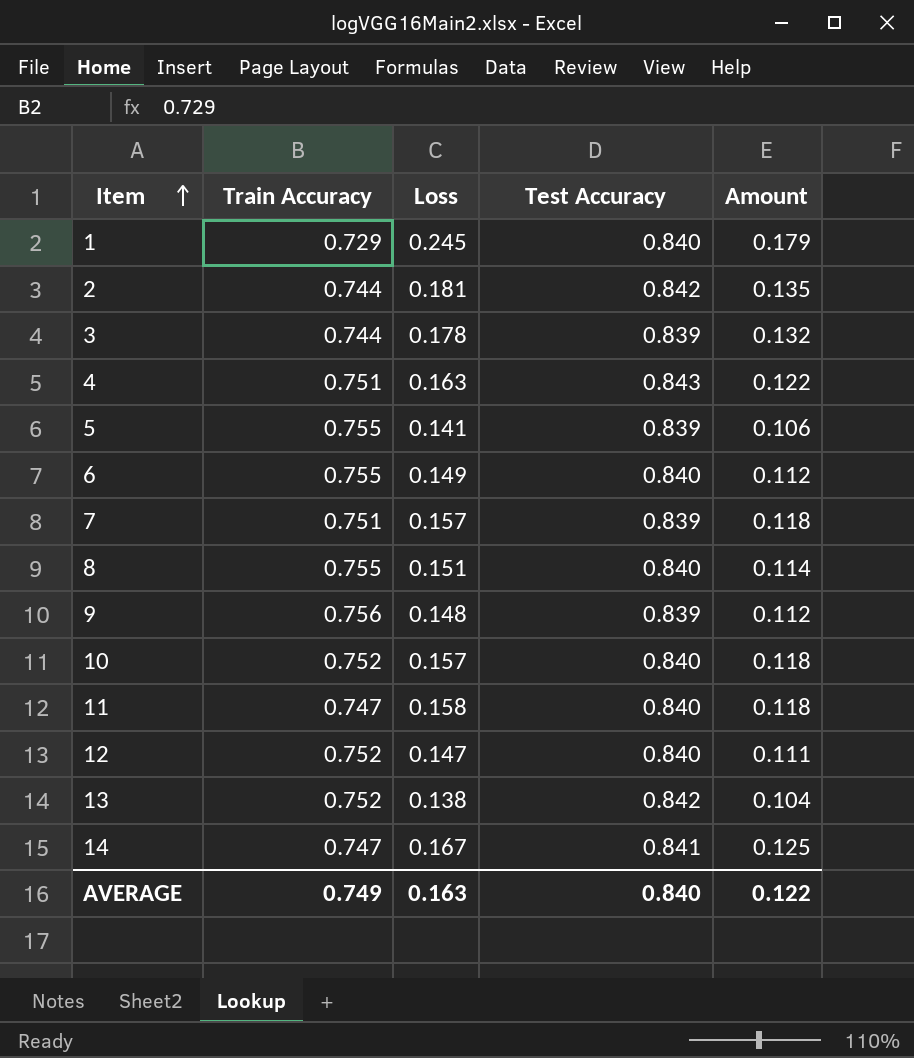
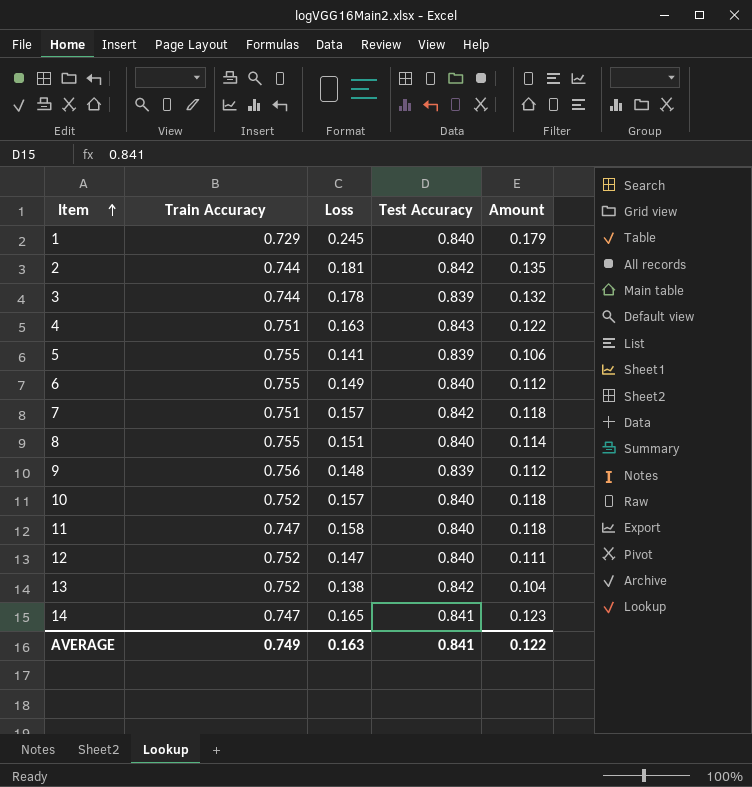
7 | Test Accuracy: 0.839 -> 0.842
14 | Loss: 0.167 -> 0.165
14 | Amount: 0.125 -> 0.123
AVERAGE | Test Accuracy: 0.840 -> 0.841

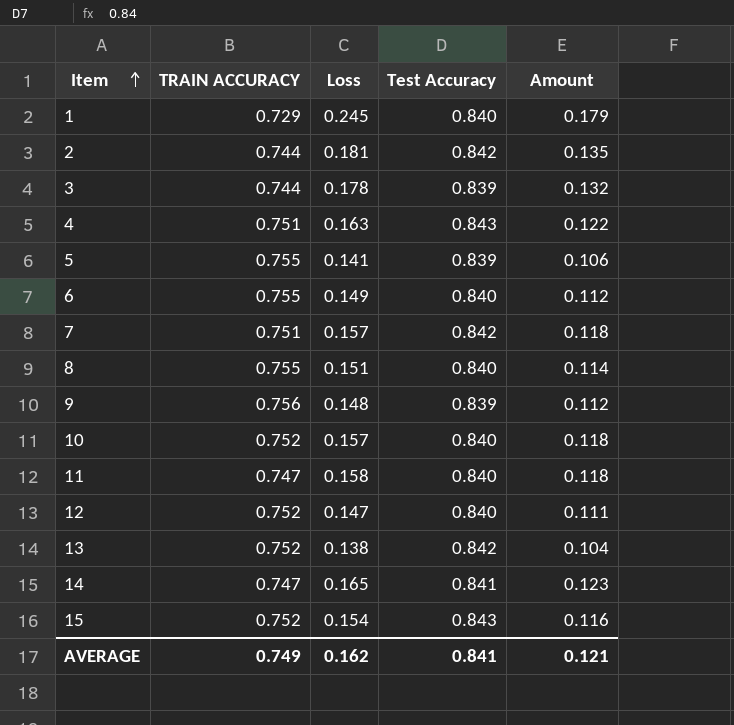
column name: Train Accuracy -> TRAIN ACCURACY
row 15: none -> 0.752 | 0.154 | 0.843 | 0.116
AVERAGE | Loss: 0.163 -> 0.162
AVERAGE | Amount: 0.122 -> 0.121

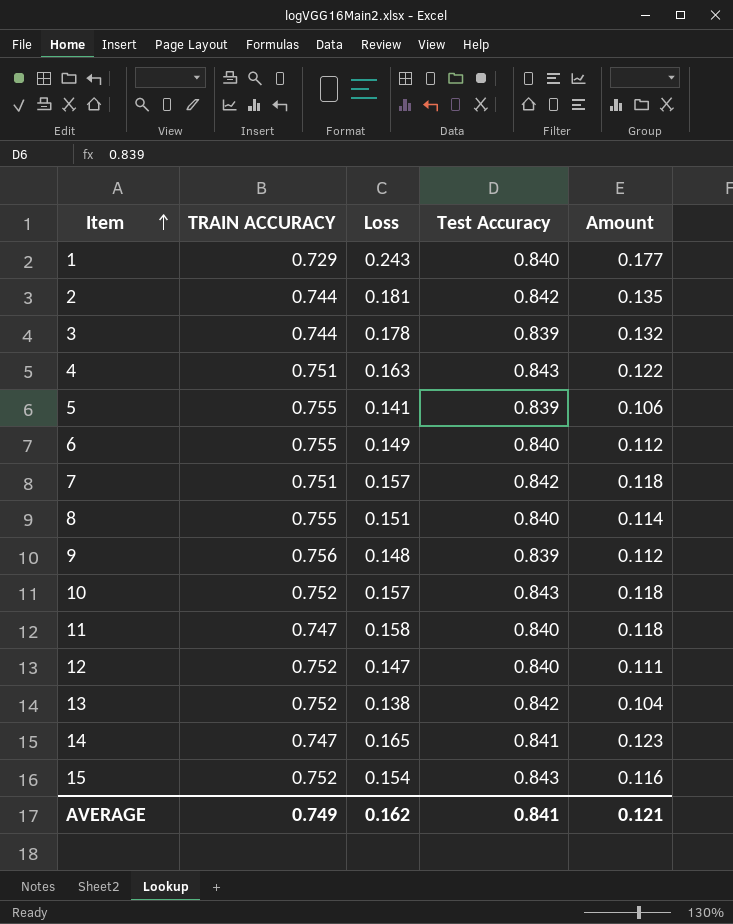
1 | Loss: 0.245 -> 0.243
1 | Amount: 0.179 -> 0.177
10 | Test Accuracy: 0.840 -> 0.843

